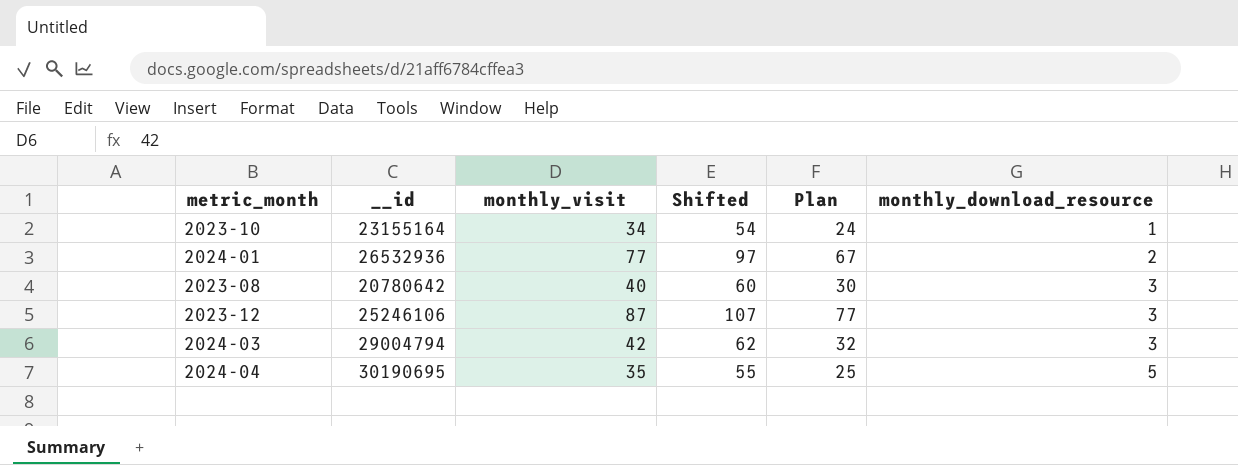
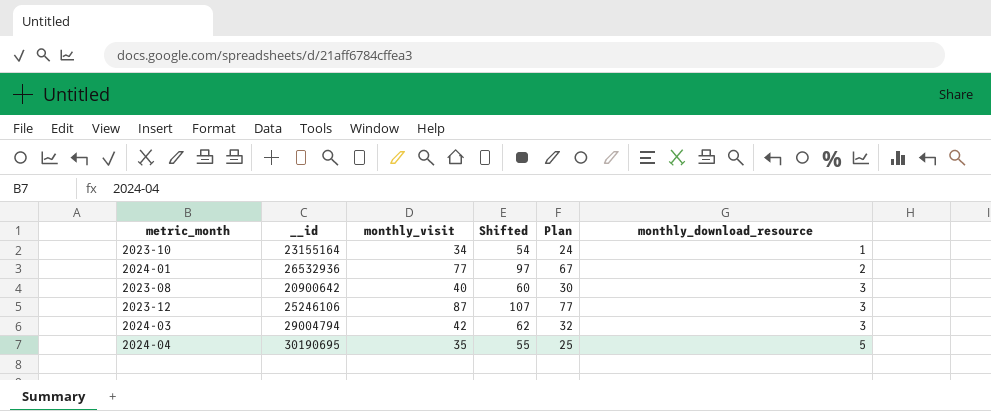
2023-08 | __id: 20780642 -> 20900642

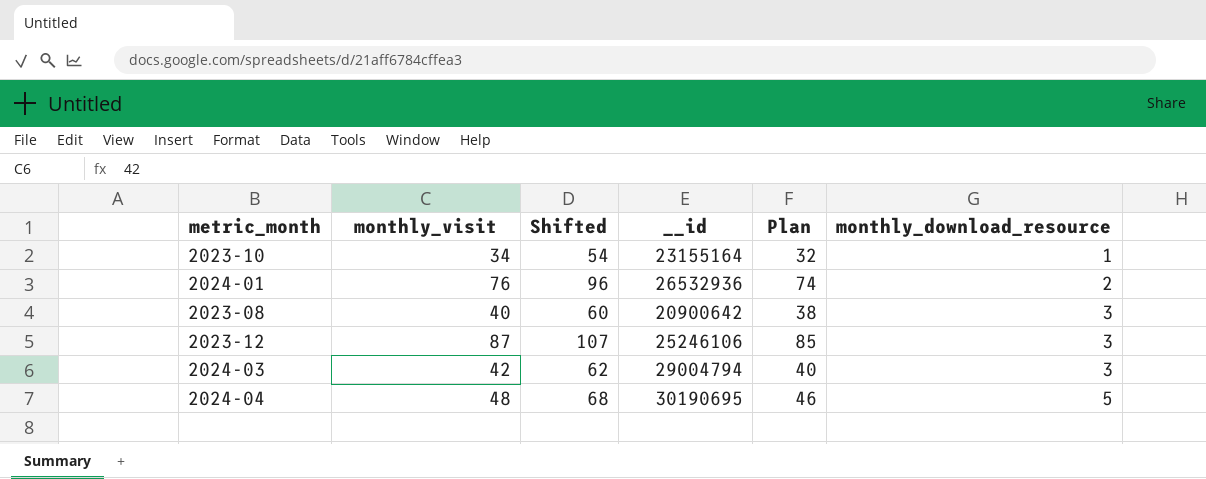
column __id | position: 2 -> 4
column Plan | formula: [monthly_visit] - 10 -> [monthly_visit] - 2
2024-01 | monthly_visit: 77 -> 76
2024-01 | Shifted: 97 -> 96
2024-04 | monthly_visit: 35 -> 48
2024-04 | Shifted: 55 -> 68

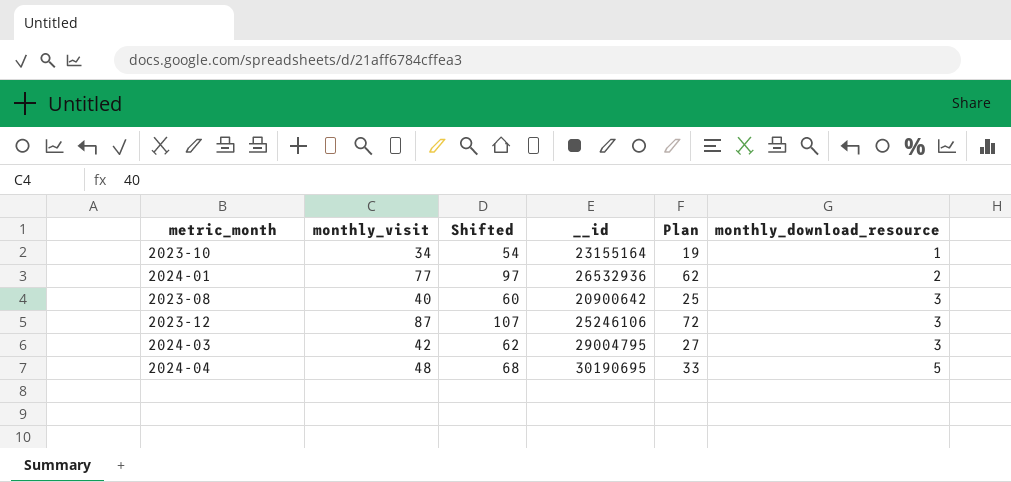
column Plan | formula: [monthly_visit] - 2 -> [monthly_visit] - 15
2024-01 | monthly_visit: 76 -> 77
2024-01 | Shifted: 96 -> 97
2024-03 | __id: 29004794 -> 29004795

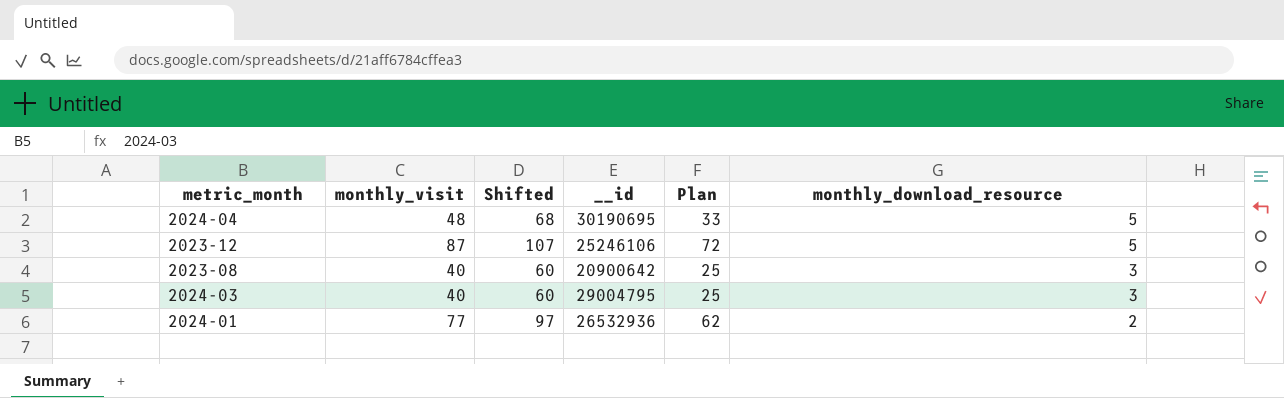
row order: monthly_download_resource ascending -> monthly_download_resource descending
row 2023-10: 34 | 54 | 23155164 | 19 | 1 -> none
2023-12 | monthly_download_resource: 3 -> 5
2024-03 | monthly_visit: 42 -> 40
2024-03 | Shifted: 62 -> 60
2024-03 | Plan: 27 -> 25

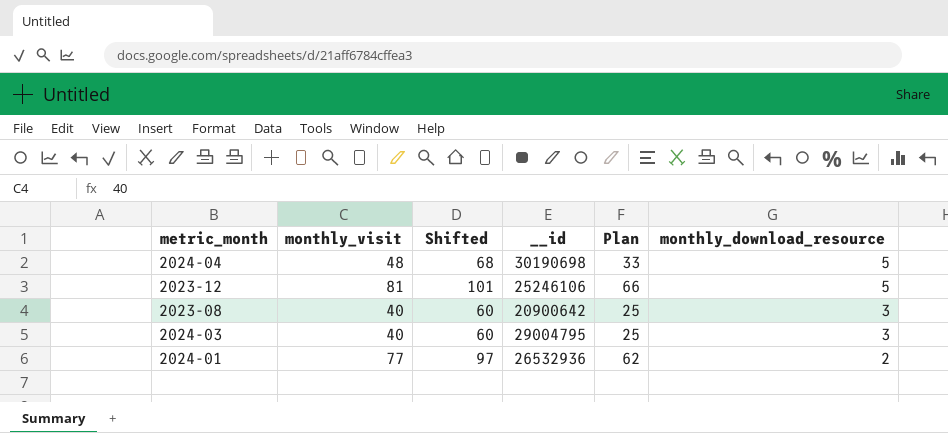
2024-04 | __id: 30190695 -> 30190698
2023-12 | monthly_visit: 87 -> 81
2023-12 | Shifted: 107 -> 101
2023-12 | Plan: 72 -> 66

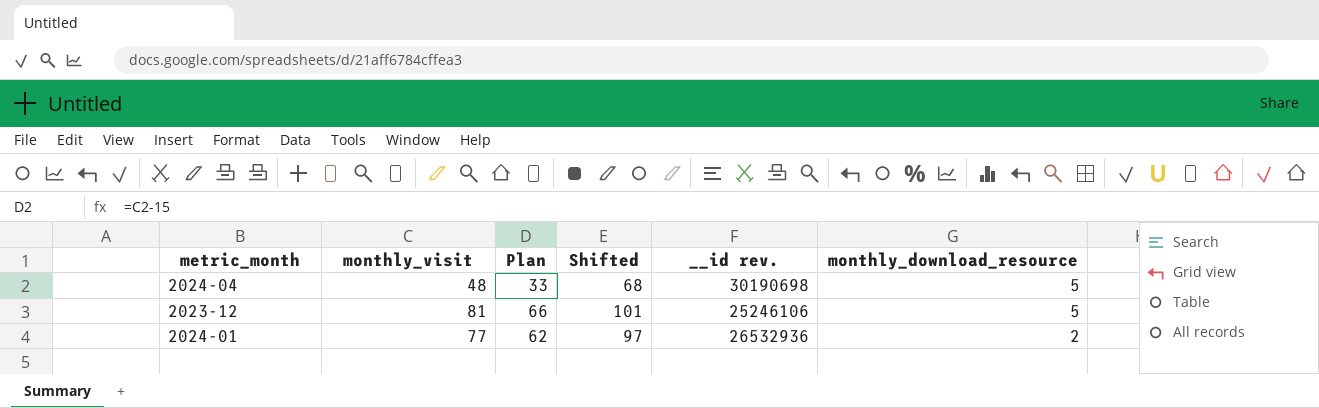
column Plan | position: 5 -> 3
column name: __id -> __id rev.
row 2023-08: 40 | 60 | 20900642 | 25 | 3 -> none
row 2024-03: 40 | 60 | 29004795 | 25 | 3 -> none

